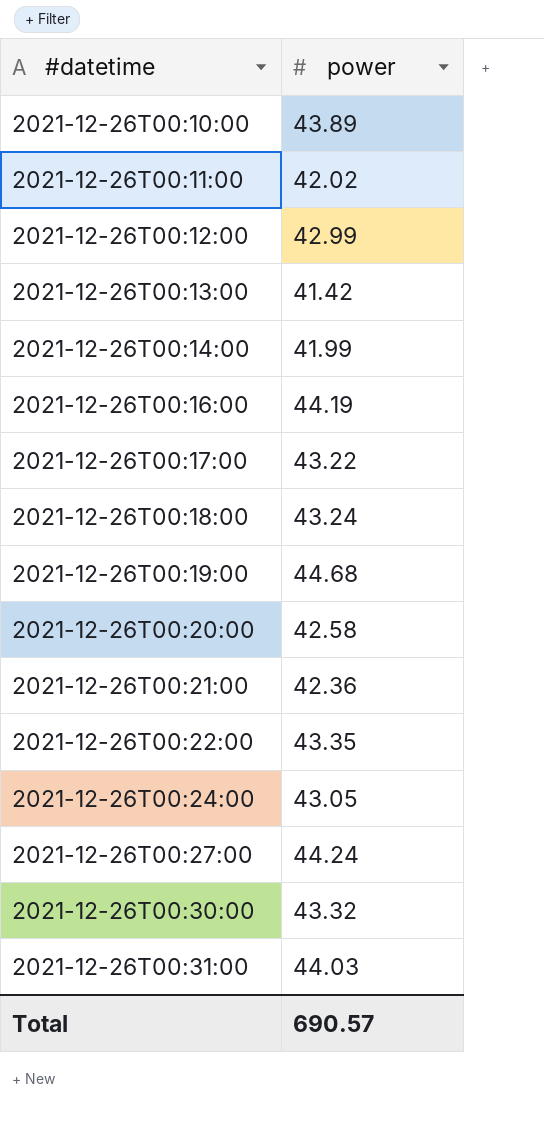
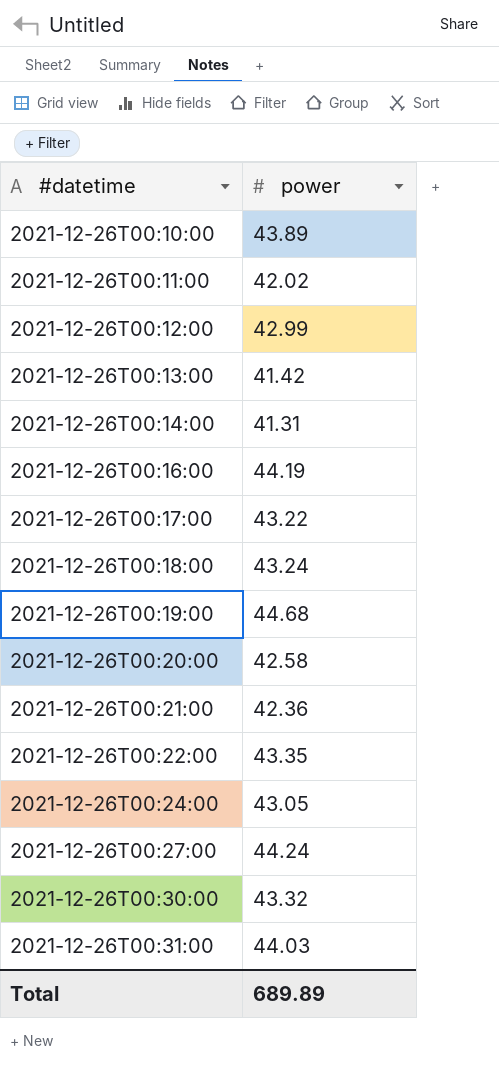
2021-12-26T00:14:00 | power: 41.99 -> 41.31
Total | power: 690.57 -> 689.89

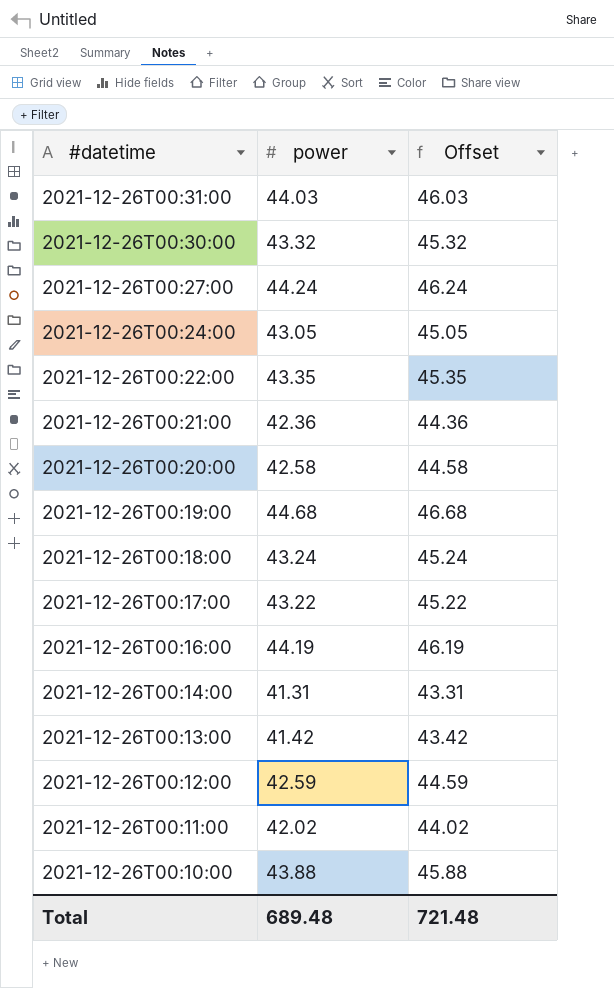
row order: #datetime ascending -> #datetime descending
column Offset | formula: none -> [power] + 2
2021-12-26T00:12:00 | power: 42.99 -> 42.59
2021-12-26T00:10:00 | power: 43.89 -> 43.88
Total | power: 689.89 -> 689.48

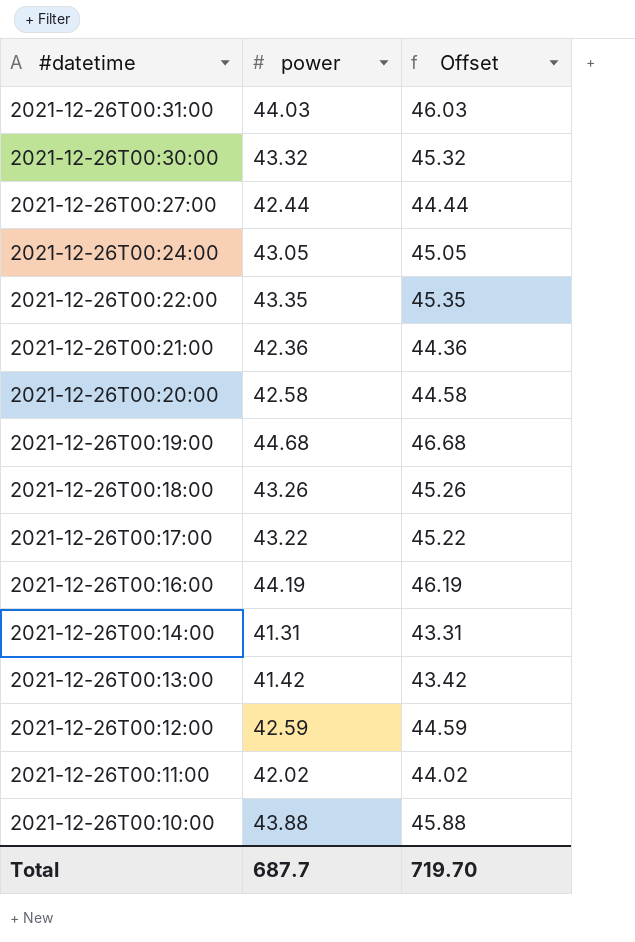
2021-12-26T00:27:00 | power: 44.24 -> 42.44
2021-12-26T00:27:00 | Offset: 46.24 -> 44.44
2021-12-26T00:18:00 | power: 43.24 -> 43.26
2021-12-26T00:18:00 | Offset: 45.24 -> 45.26
Total | power: 689.48 -> 687.7
Total | Offset: 721.48 -> 719.70

